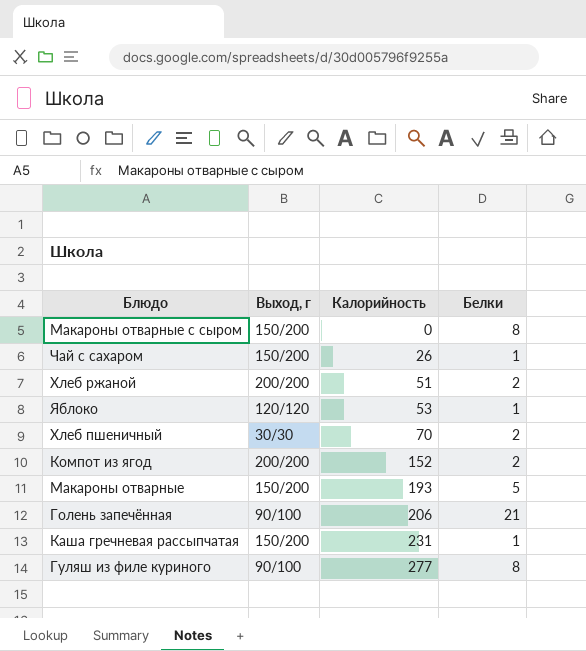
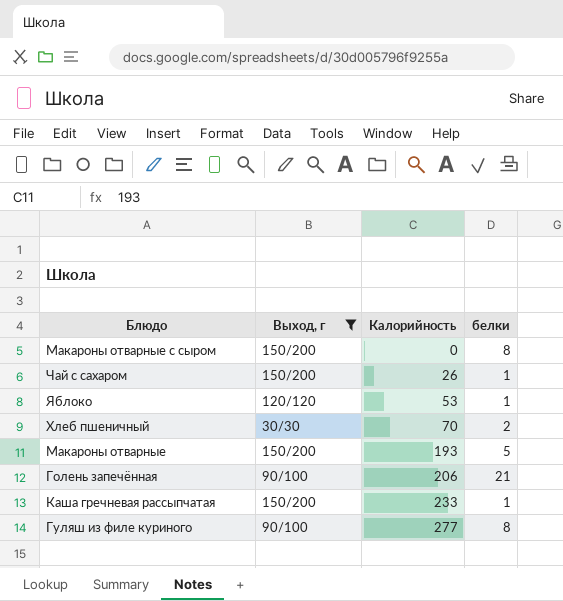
filter: none -> Выход, г != 200/200
column name: Белки -> белки
Каша гречневая рассыпчатая | Калорийность: 231 -> 233

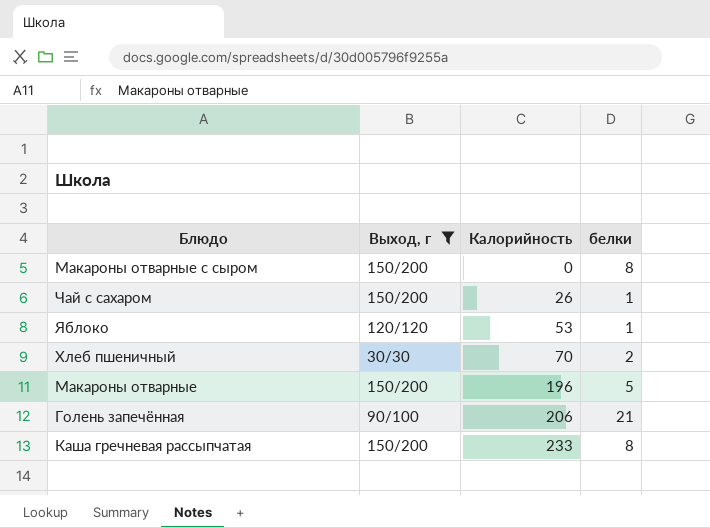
row Гуляш из филе куриного: 90/100 | 277 | 8 -> none
Макароны отварные | Калорийность: 193 -> 196
Каша гречневая рассыпчатая | белки: 1 -> 8

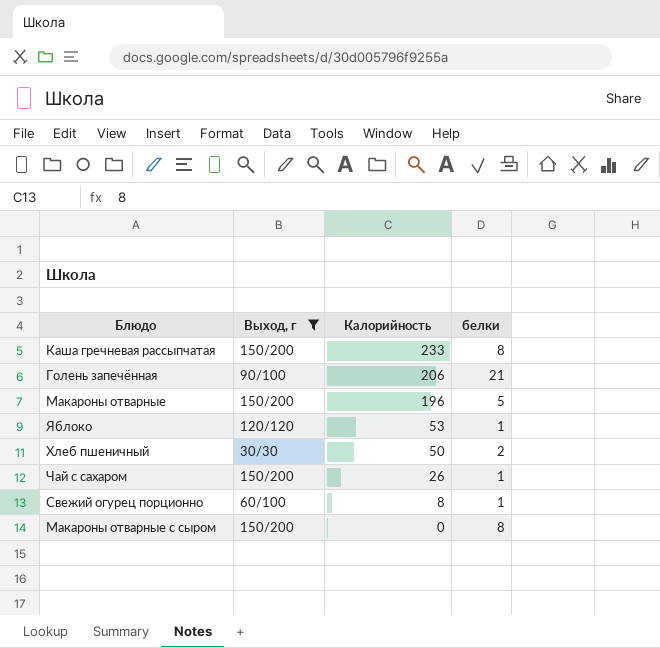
row order: Калорийность ascending -> Калорийность descending
Хлеб пшеничный | Калорийность: 70 -> 50
row Свежий огурец порционно: none -> 60/100 | 8 | 1

